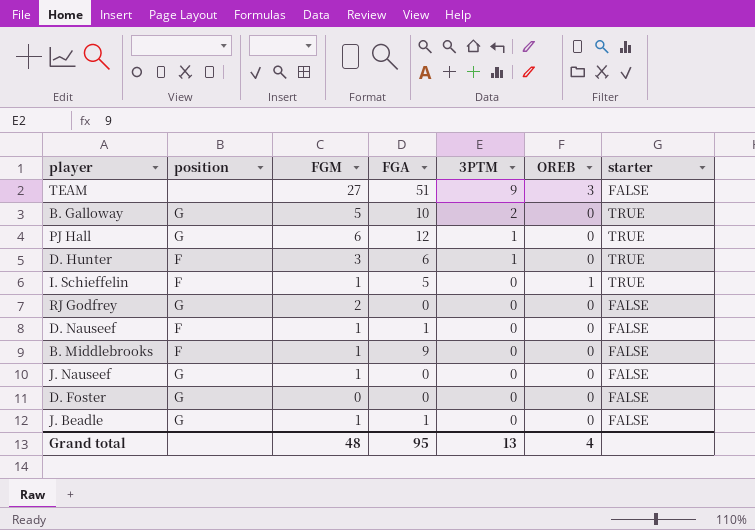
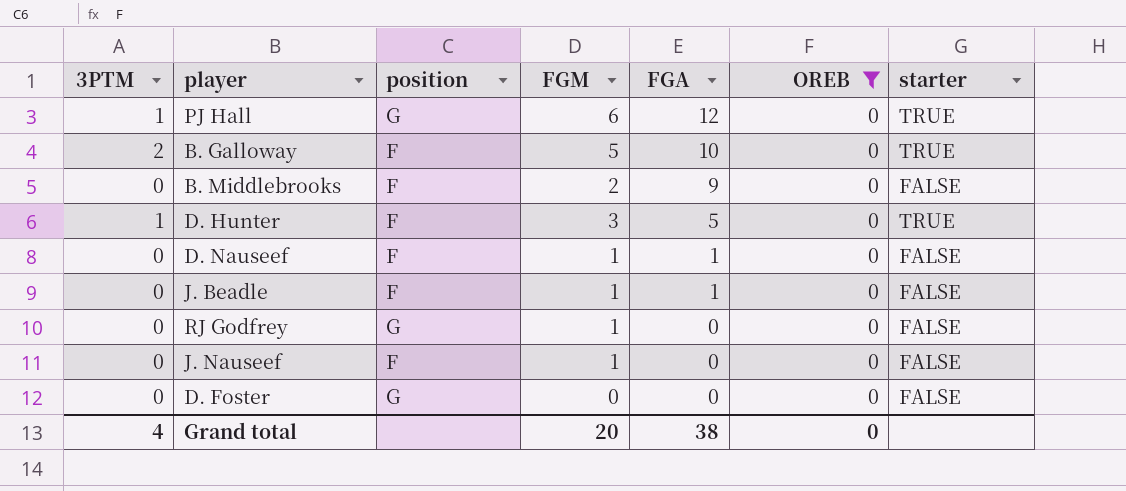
filter: none -> OREB = 0
row order: 3PTM descending -> FGA descending
column 3PTM | position: 5 -> 1
B. Galloway | position: G -> F
B. Middlebrooks | FGM: 1 -> 2
D. Hunter | FGA: 6 -> 5
J. Beadle | position: G -> F
RJ Godfrey | FGM: 2 -> 1
J. Nauseef | position: G -> F
Grand total | 3PTM: 13 -> 4
Grand total | FGM: 48 -> 20
Grand total | FGA: 95 -> 38
Grand total | OREB: 4 -> 0

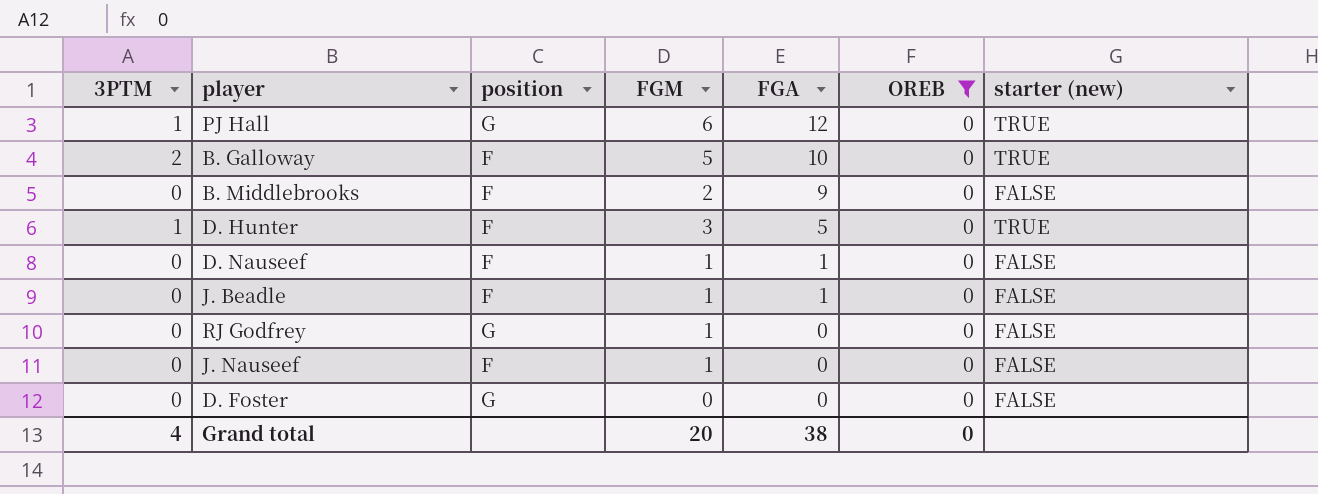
column name: starter -> starter (new)

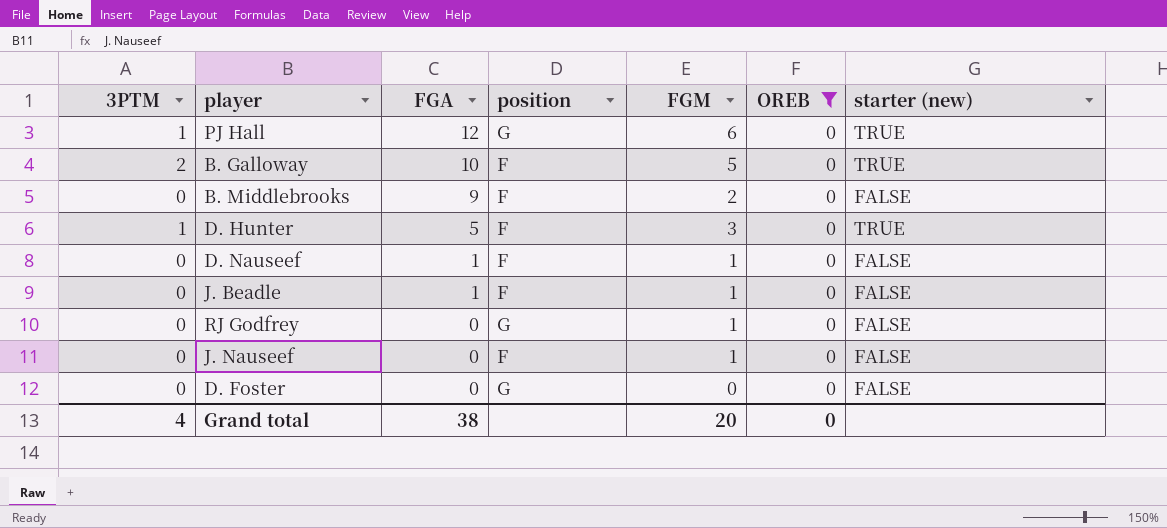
column FGA | position: 5 -> 3

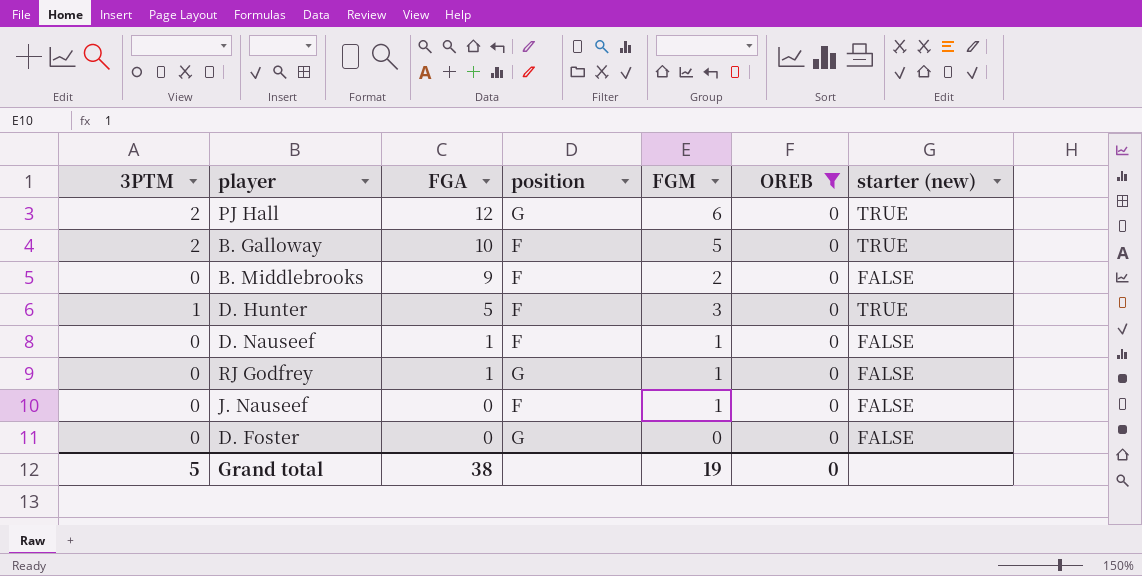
row J. Beadle: 0 | 1 | F | 1 | 0 | FALSE -> none
PJ Hall | 3PTM: 1 -> 2
RJ Godfrey | FGA: 0 -> 1
Grand total | 3PTM: 4 -> 5
Grand total | FGM: 20 -> 19

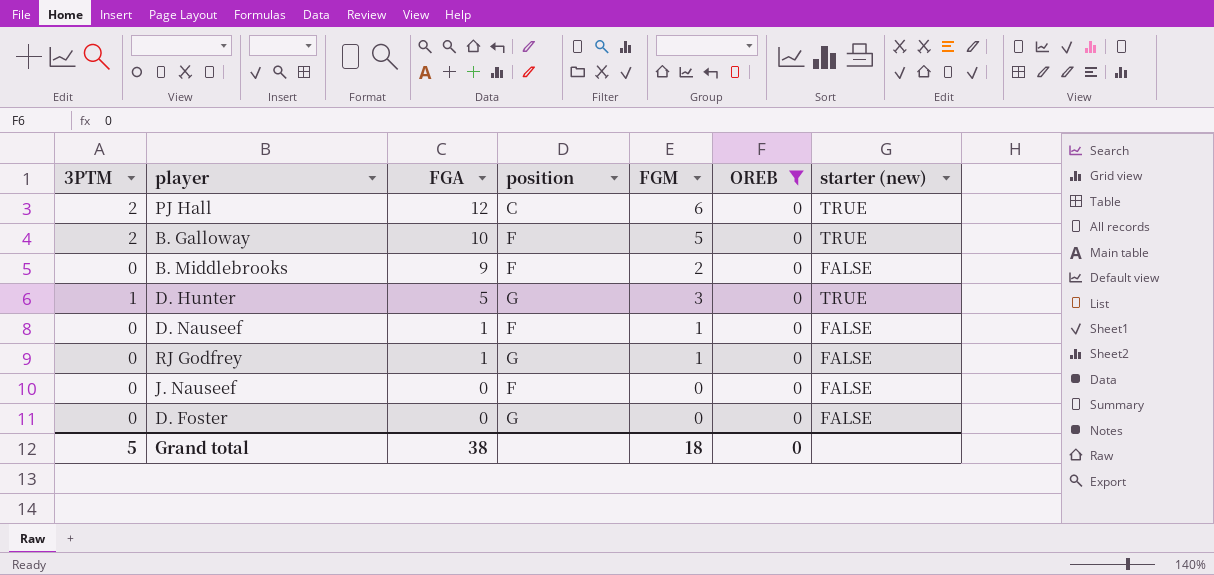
PJ Hall | position: G -> C
D. Hunter | position: F -> G
J. Nauseef | FGM: 1 -> 0
Grand total | FGM: 19 -> 18

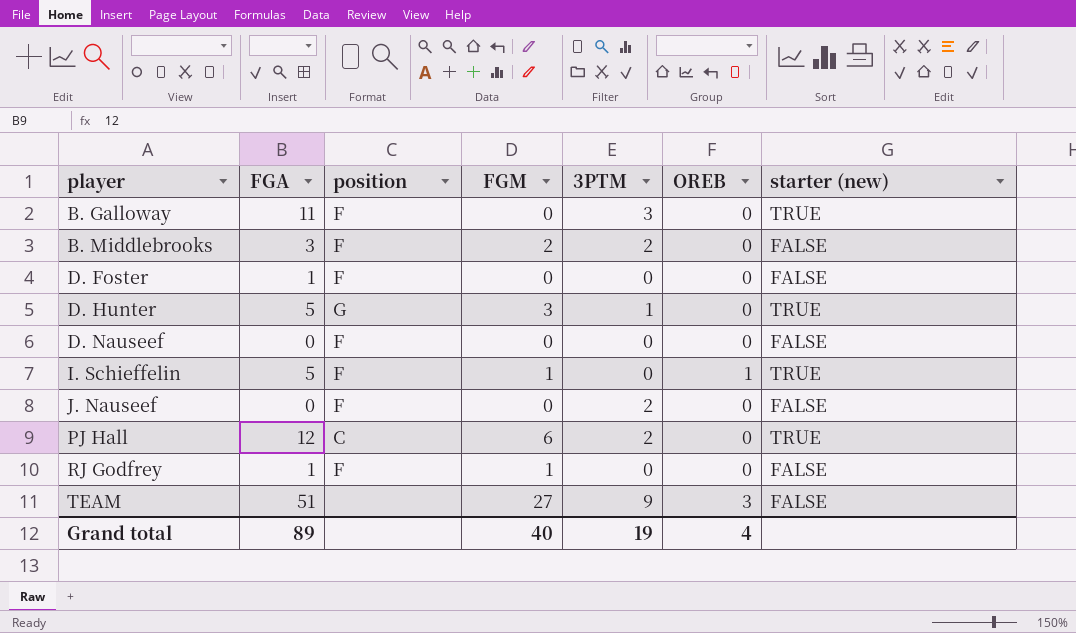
filter: OREB = 0 -> none
row order: FGA descending -> player ascending
column 3PTM | position: 1 -> 5
B. Galloway | FGA: 10 -> 11
B. Galloway | FGM: 5 -> 0
B. Galloway | 3PTM: 2 -> 3
B. Middlebrooks | FGA: 9 -> 3
B. Middlebrooks | 3PTM: 0 -> 2
D. Foster | FGA: 0 -> 1
D. Foster | position: G -> F
D. Nauseef | FGA: 1 -> 0
D. Nauseef | FGM: 1 -> 0
J. Nauseef | 3PTM: 0 -> 2
RJ Godfrey | position: G -> F
Grand total | FGA: 38 -> 89
Grand total | FGM: 18 -> 40
Grand total | 3PTM: 5 -> 19
Grand total | OREB: 0 -> 4

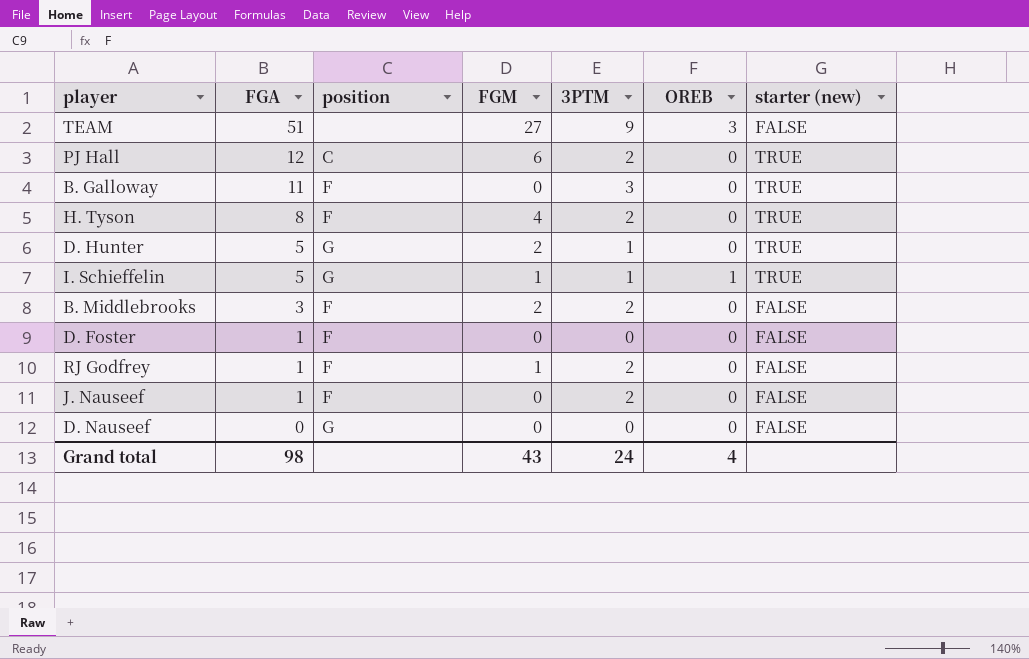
row order: player ascending -> FGA descending
row H. Tyson: none -> 8 | F | 4 | 2 | 0 | TRUE
D. Hunter | FGM: 3 -> 2
I. Schieffelin | position: F -> G
I. Schieffelin | 3PTM: 0 -> 1
RJ Godfrey | 3PTM: 0 -> 2
J. Nauseef | FGA: 0 -> 1
D. Nauseef | position: F -> G
Grand total | FGA: 89 -> 98
Grand total | FGM: 40 -> 43
Grand total | 3PTM: 19 -> 24

